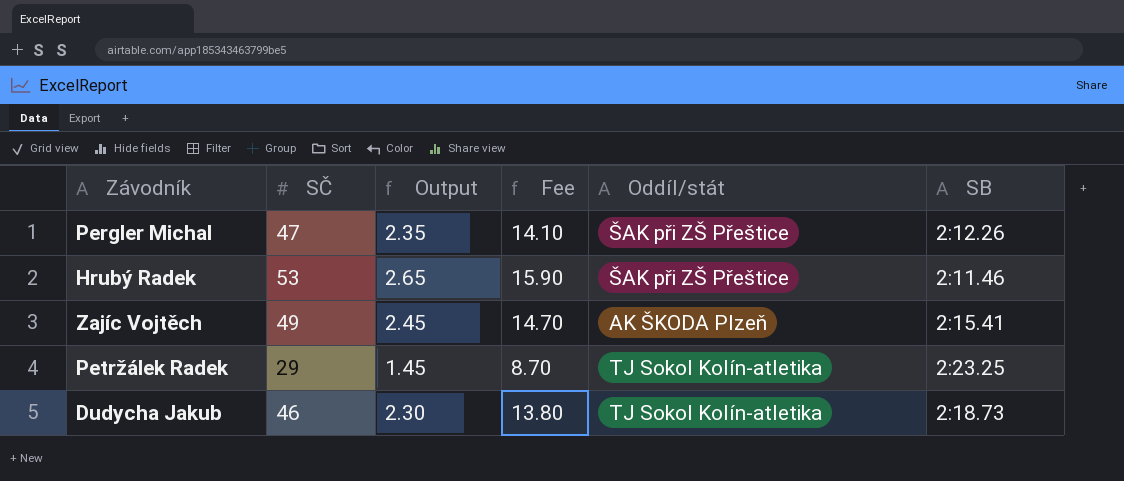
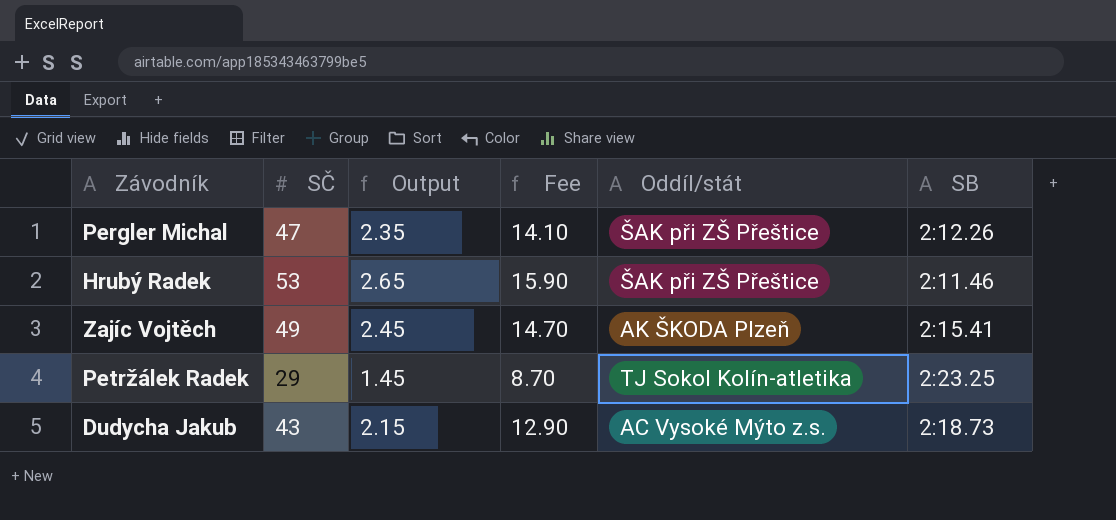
Dudycha Jakub | SČ: 46 -> 43
Dudycha Jakub | Output: 2.30 -> 2.15
Dudycha Jakub | Fee: 13.80 -> 12.90
Dudycha Jakub | Oddíl/stát: TJ Sokol Kolín-atletika -> AC Vysoké Mýto z.s.

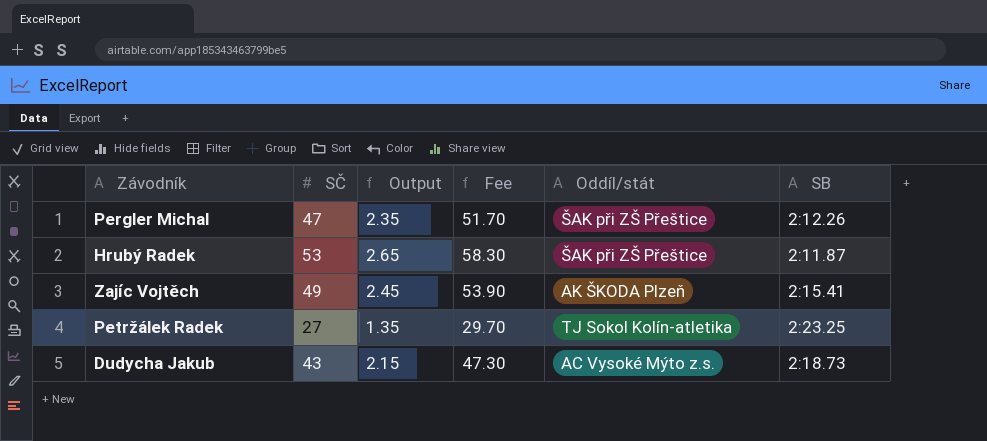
column Fee | formula: [SČ] * 0.3 -> [SČ] * 1.1
Hrubý Radek | SB: 2:11.46 -> 2:11.87
Petržálek Radek | SČ: 29 -> 27
Petržálek Radek | Output: 1.45 -> 1.35

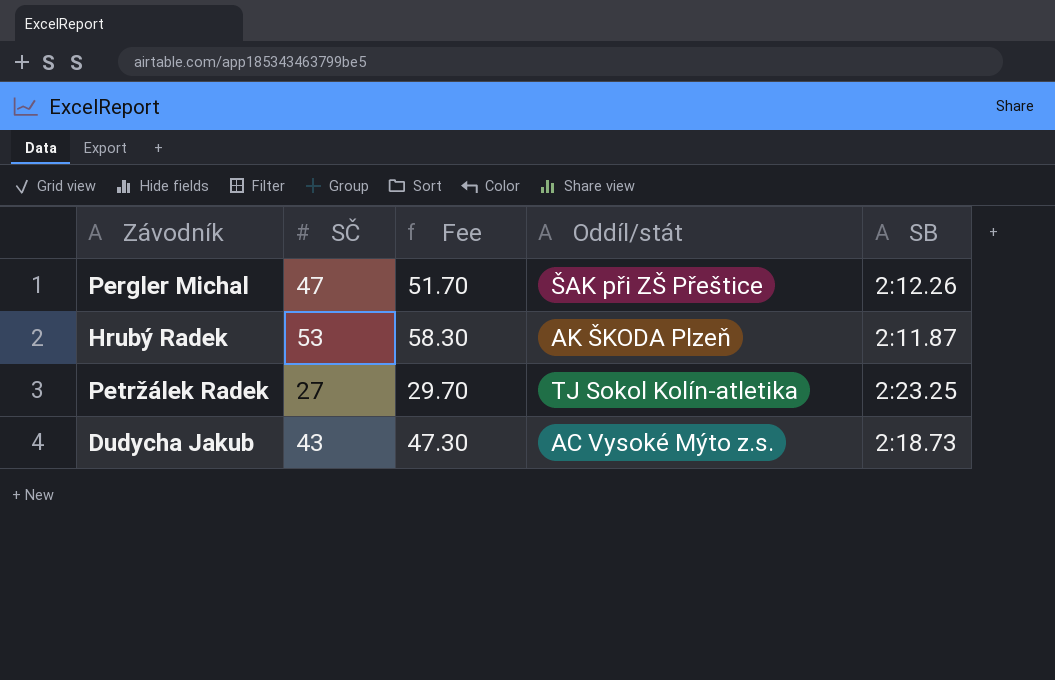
column Output | formula: [SČ] * 0.05 -> none
row Zajíc Vojtěch: 49 | 2.45 | 53.90 | AK ŠKODA Plzeň | 2:15.41 -> none
Hrubý Radek | Oddíl/stát: ŠAK při ZŠ Přeštice -> AK ŠKODA Plzeň

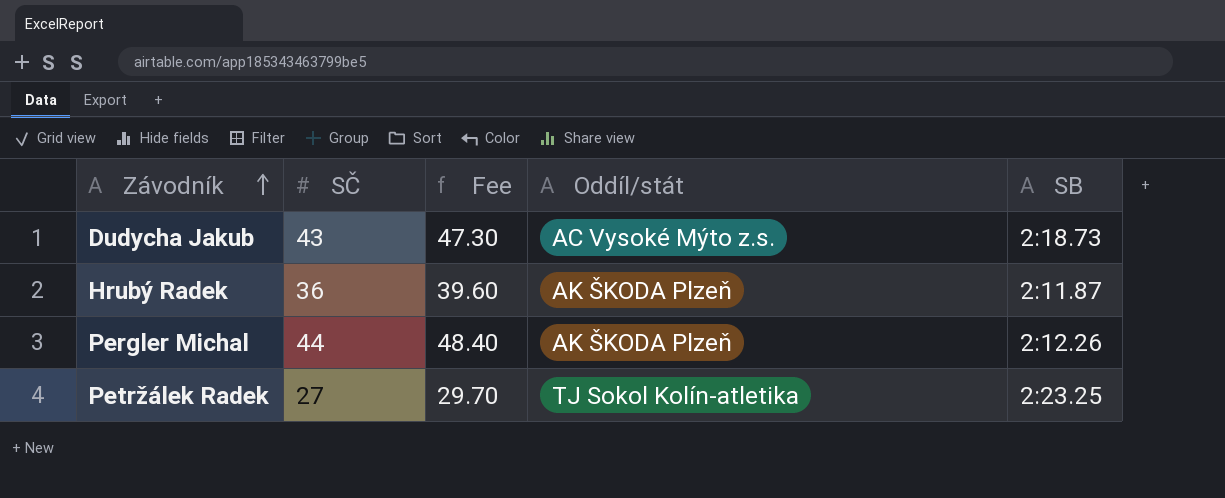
row order: none -> Závodník ascending
Hrubý Radek | SČ: 53 -> 36
Hrubý Radek | Fee: 58.30 -> 39.60
Pergler Michal | SČ: 47 -> 44
Pergler Michal | Fee: 51.70 -> 48.40
Pergler Michal | Oddíl/stát: ŠAK při ZŠ Přeštice -> AK ŠKODA Plzeň

